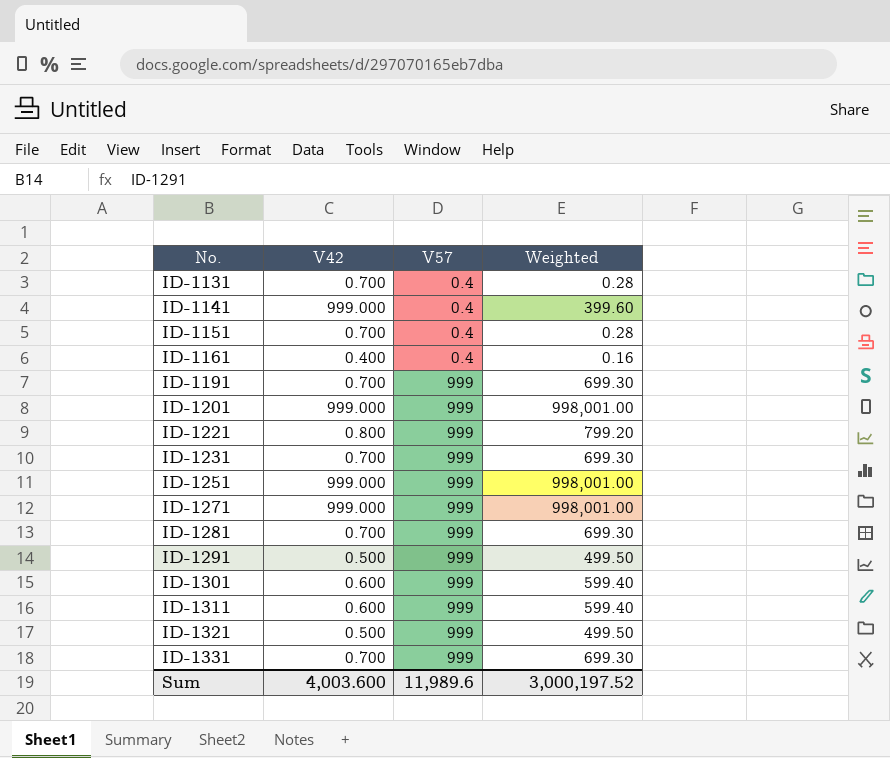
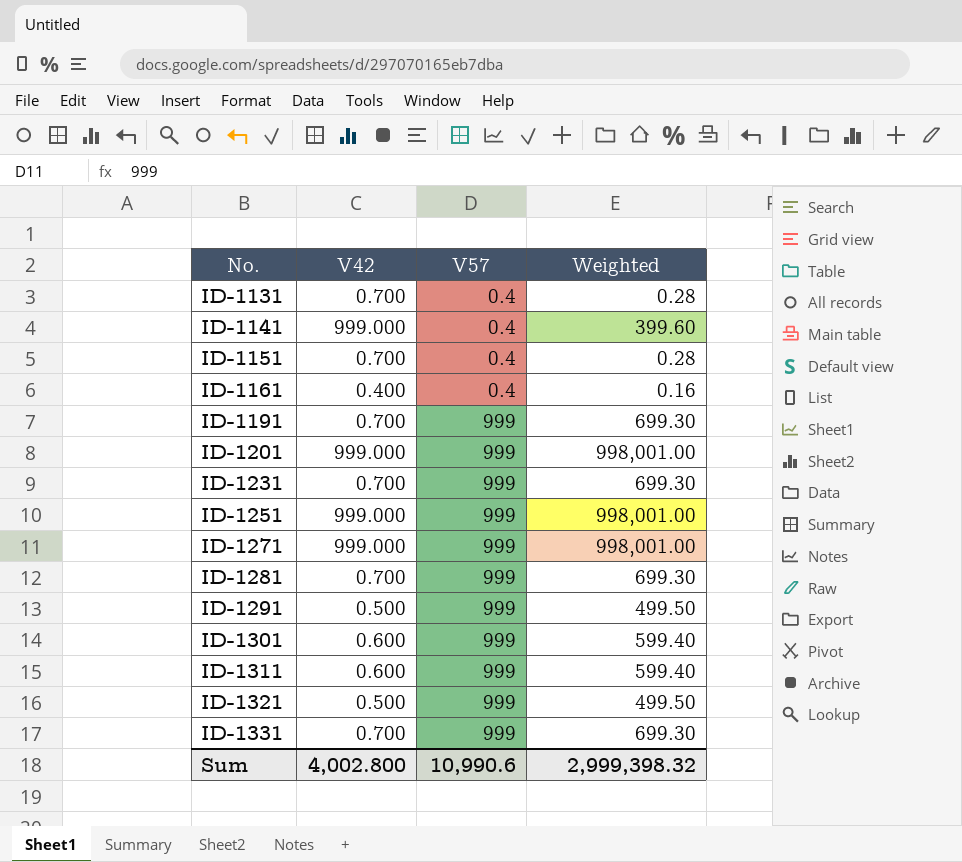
row ID-1221: 0.800 | 999 | 799.20 -> none
Sum | V42: 4,003.600 -> 4,002.800
Sum | V57: 11,989.6 -> 10,990.6
Sum | Weighted: 3,000,197.52 -> 2,999,398.32

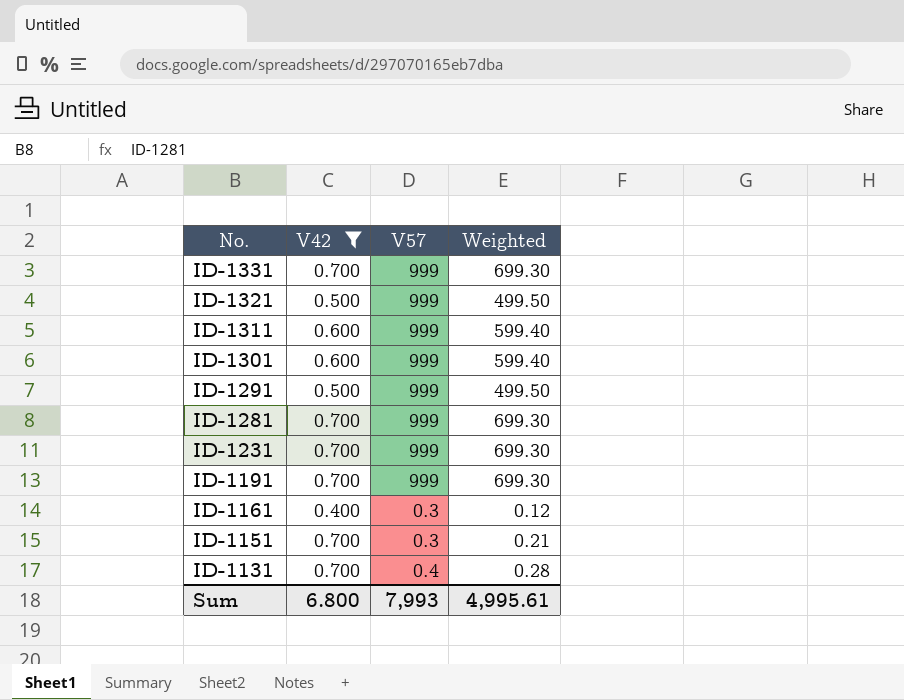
filter: none -> V42 != 999.000
row order: No. ascending -> No. descending
ID-1161 | V57: 0.4 -> 0.3
ID-1161 | Weighted: 0.16 -> 0.12
ID-1151 | V57: 0.4 -> 0.3
ID-1151 | Weighted: 0.28 -> 0.21
Sum | V42: 4,002.800 -> 6.800
Sum | V57: 10,990.6 -> 7,993
Sum | Weighted: 2,999,398.32 -> 4,995.61

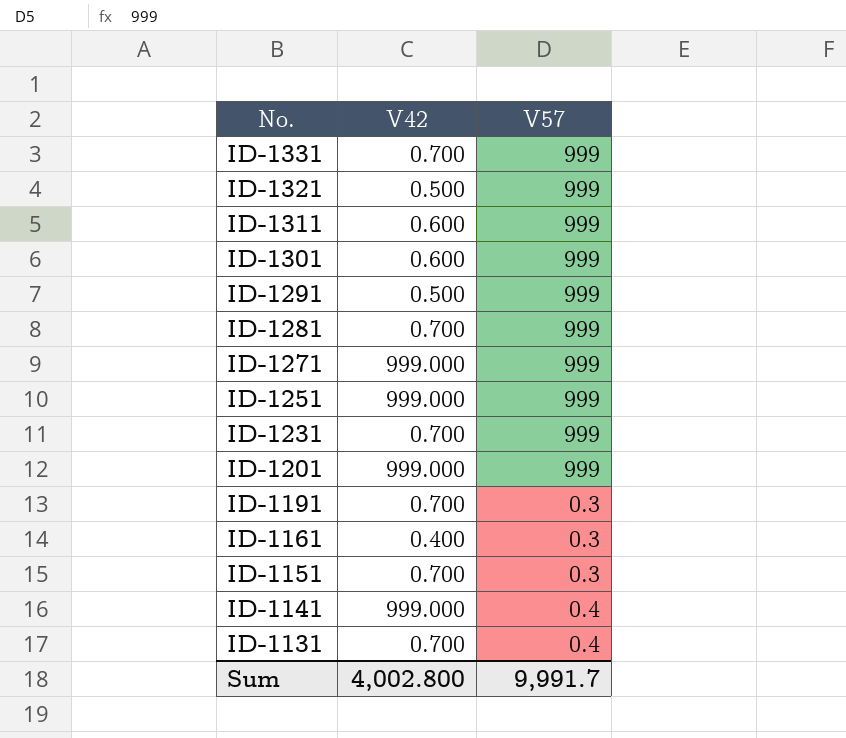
filter: V42 != 999.000 -> none
column Weighted | formula: [V42] * [V57] -> none
ID-1191 | V57: 999 -> 0.3
Sum | V42: 6.800 -> 4,002.800
Sum | V57: 7,993 -> 9,991.7

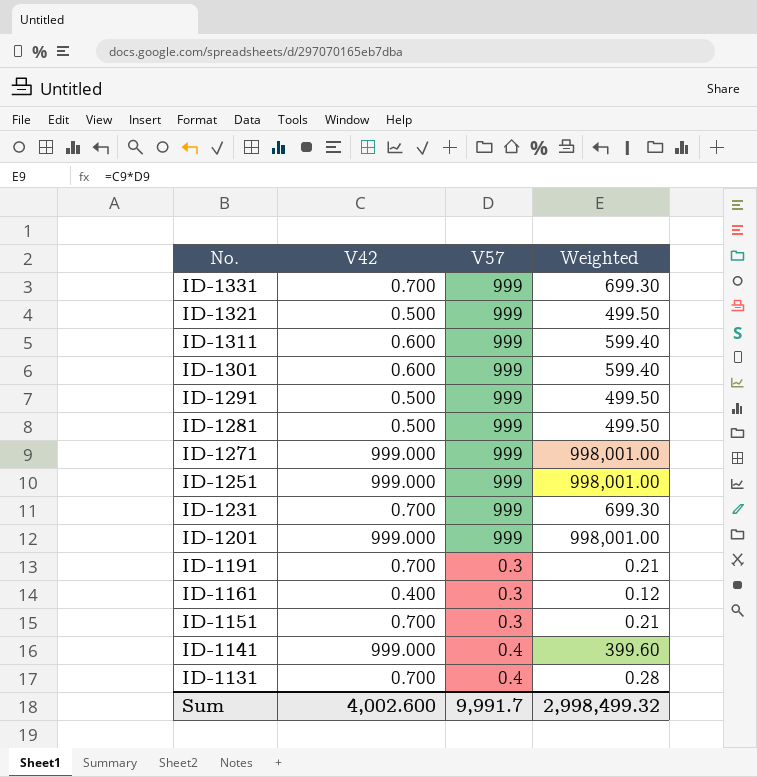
column Weighted | formula: none -> [V42] * [V57]
ID-1281 | V42: 0.700 -> 0.500
Sum | V42: 4,002.800 -> 4,002.600

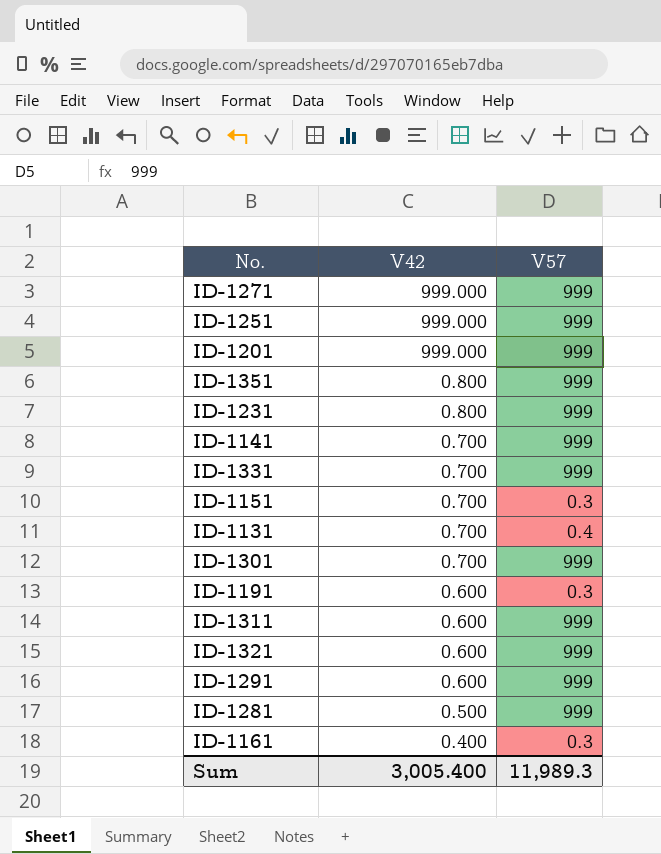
row order: No. descending -> V42 descending
column Weighted | formula: [V42] * [V57] -> none
row ID-1351: none -> 0.800 | 999
ID-1231 | V42: 0.700 -> 0.800
ID-1141 | V42: 999.000 -> 0.700
ID-1141 | V57: 0.4 -> 999
ID-1301 | V42: 0.600 -> 0.700
ID-1191 | V42: 0.700 -> 0.600
ID-1321 | V42: 0.500 -> 0.600
ID-1291 | V42: 0.500 -> 0.600
Sum | V42: 4,002.600 -> 3,005.400
Sum | V57: 9,991.7 -> 11,989.3

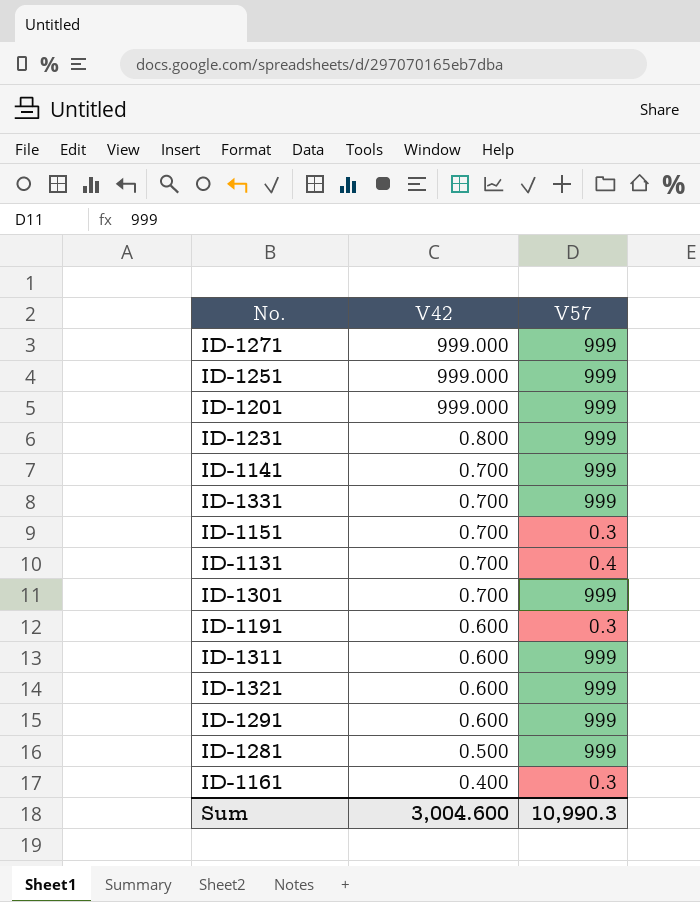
row ID-1351: 0.800 | 999 -> none
Sum | V42: 3,005.400 -> 3,004.600
Sum | V57: 11,989.3 -> 10,990.3

